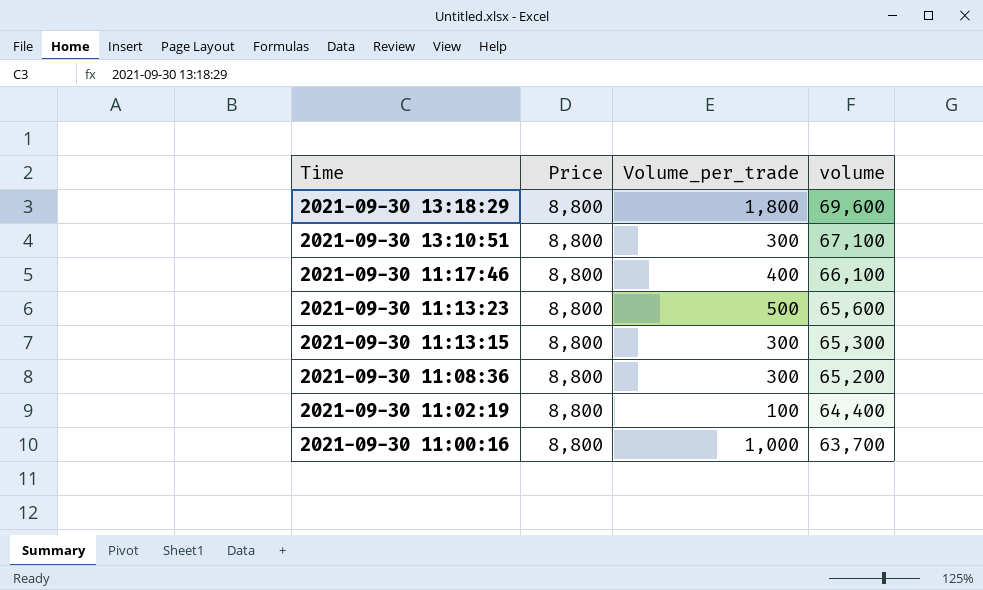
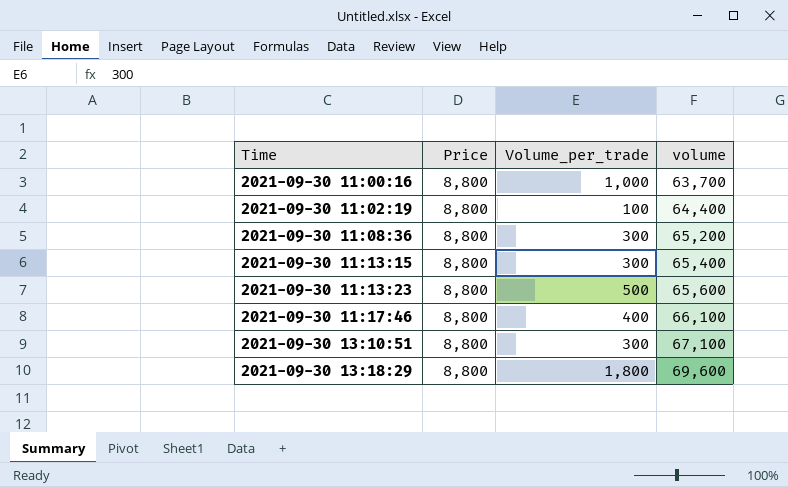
row order: Time descending -> Time ascending
2021-09-30 11:13:15 | volume: 65,300 -> 65,400

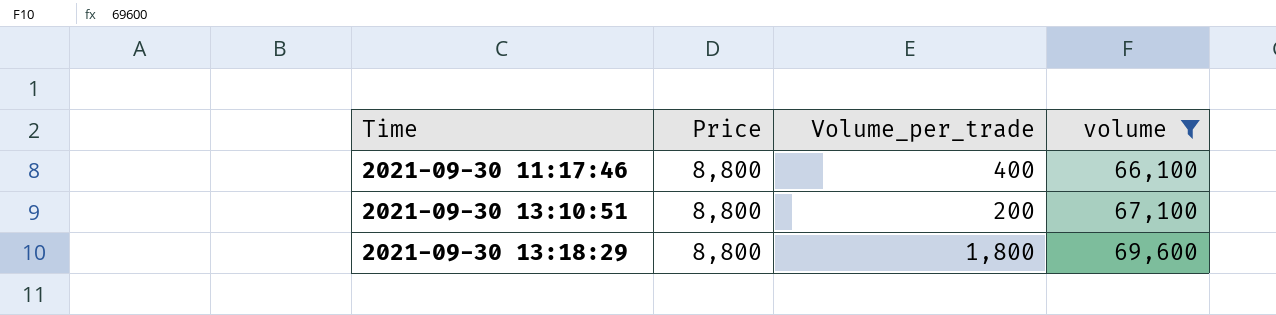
filter: none -> volume >= 66,100
2021-09-30 13:10:51 | Volume_per_trade: 300 -> 200

